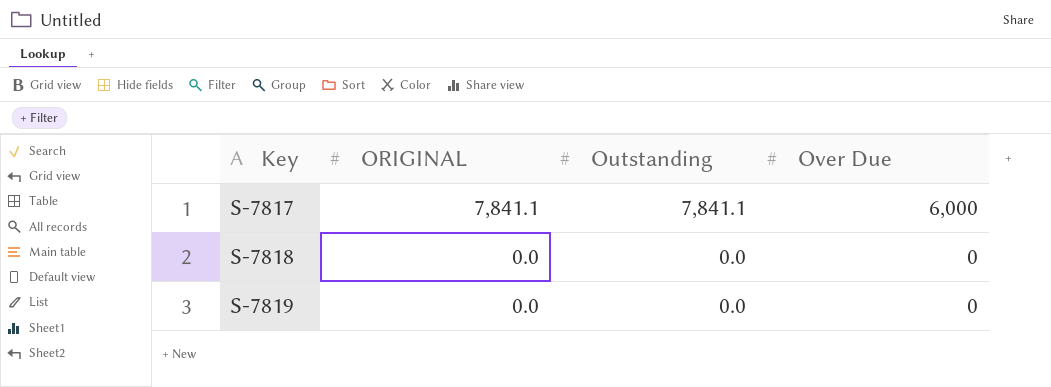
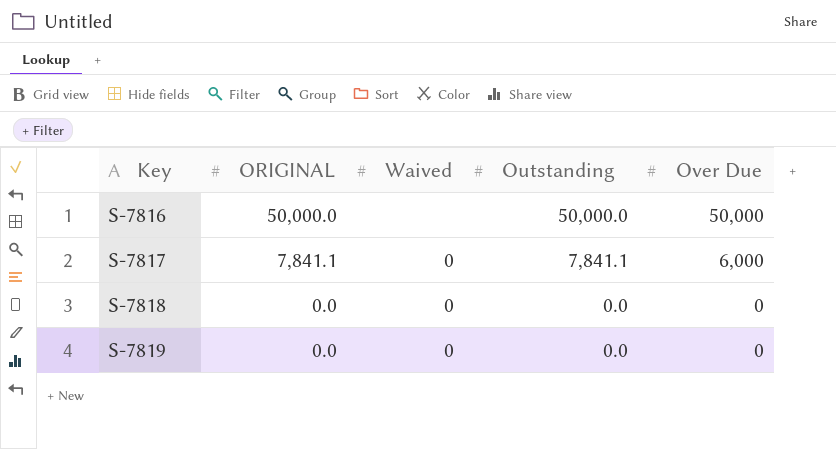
column Waived | position: none -> 3
row S-7816: none -> 50,000.0 | none | 50,000.0 | 50,000

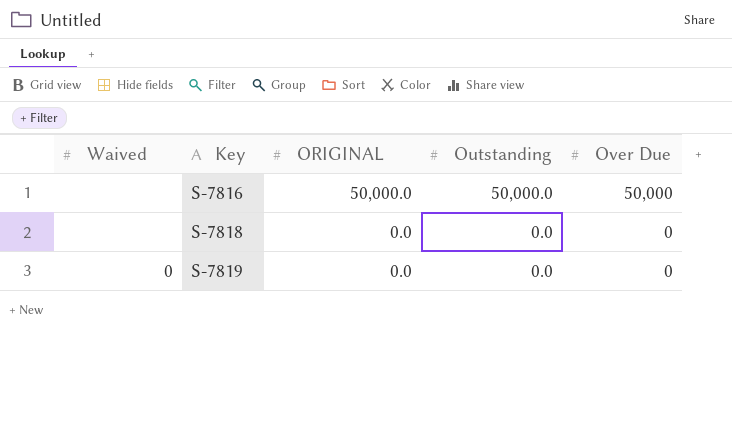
column Waived | position: 3 -> 1
row S-7817: 7,841.1 | 0 | 7,841.1 | 6,000 -> none
S-7818 | Waived: 0 -> none

